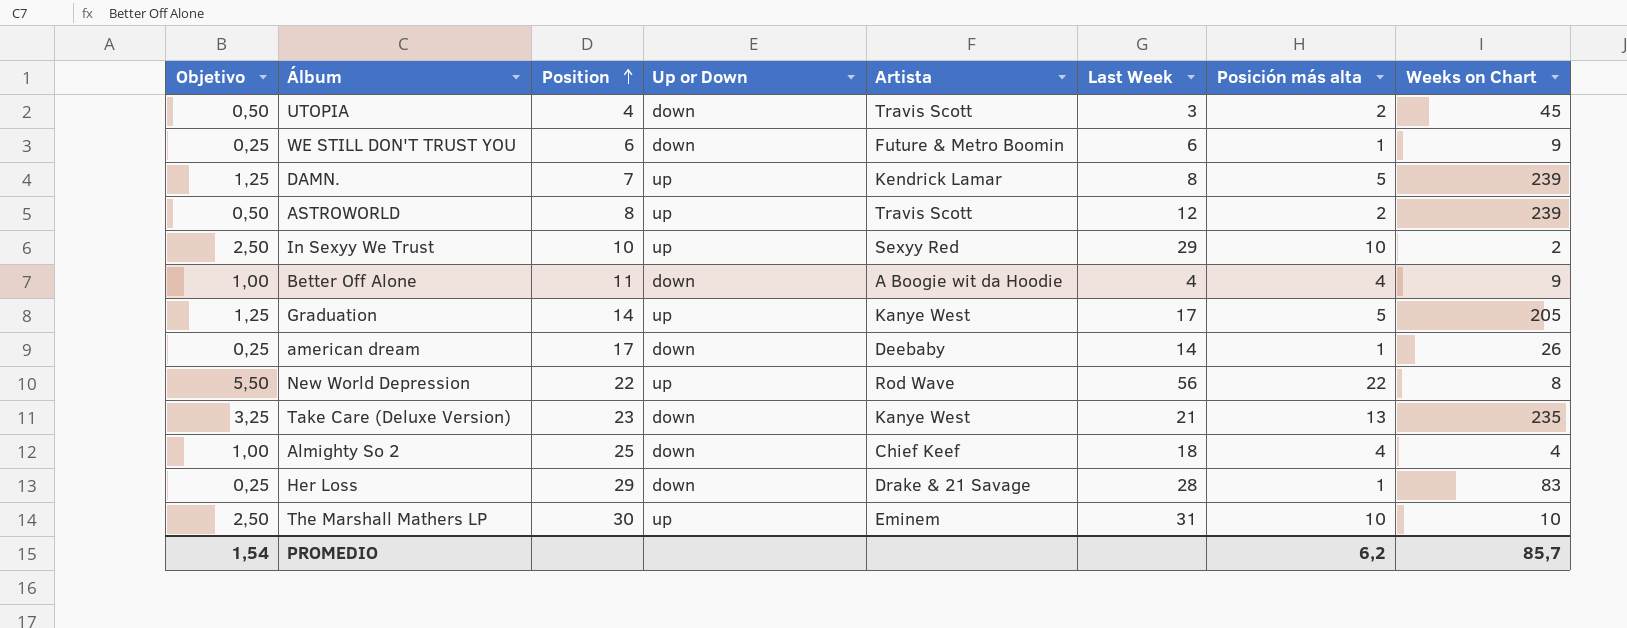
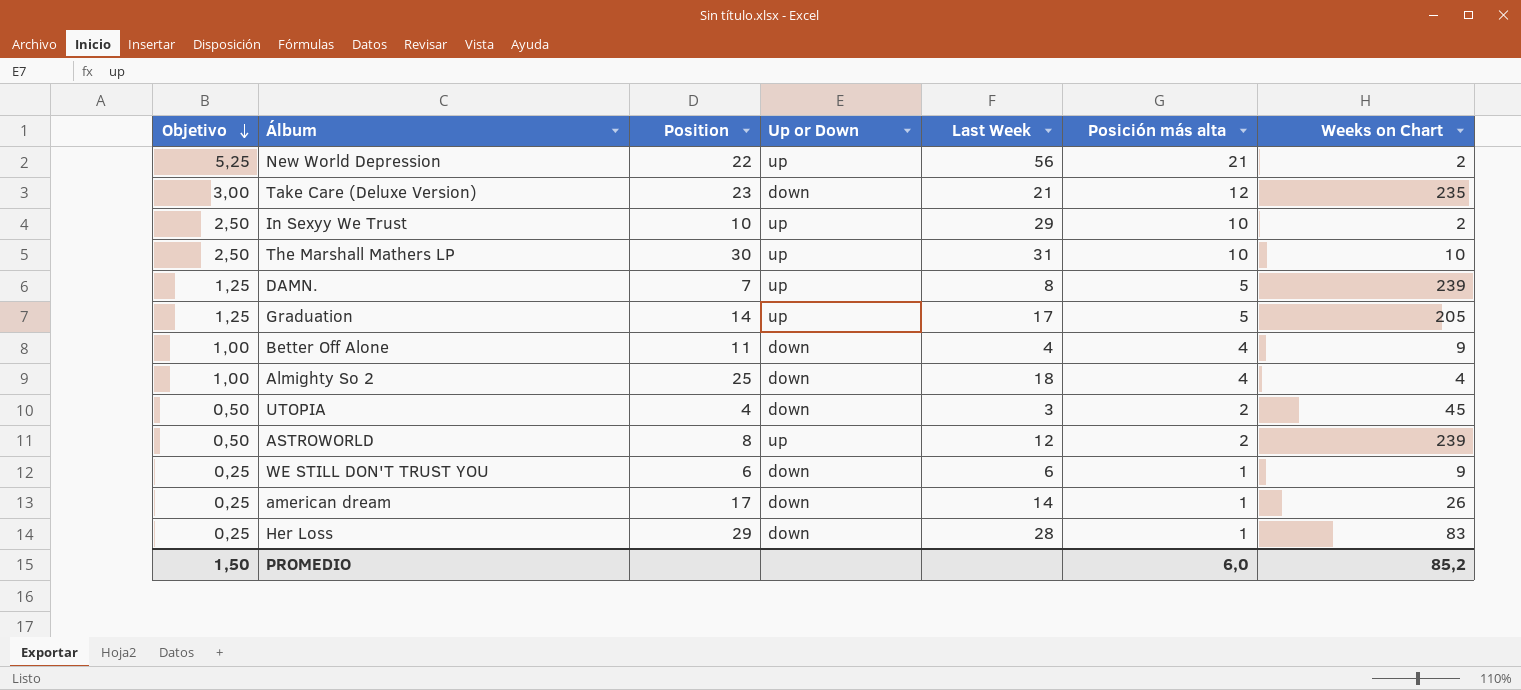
row order: Position ascending -> Objetivo descending
column Artista | position: 5 -> none
New World Depression | Objetivo: 5,50 -> 5,25
New World Depression | Posición más alta: 22 -> 21
New World Depression | Weeks on Chart: 8 -> 2
Take Care (Deluxe Version) | Objetivo: 3,25 -> 3,00
Take Care (Deluxe Version) | Posición más alta: 13 -> 12
PROMEDIO | Objetivo: 1,54 -> 1,50
PROMEDIO | Posición más alta: 6,2 -> 6,0
PROMEDIO | Weeks on Chart: 85,7 -> 85,2

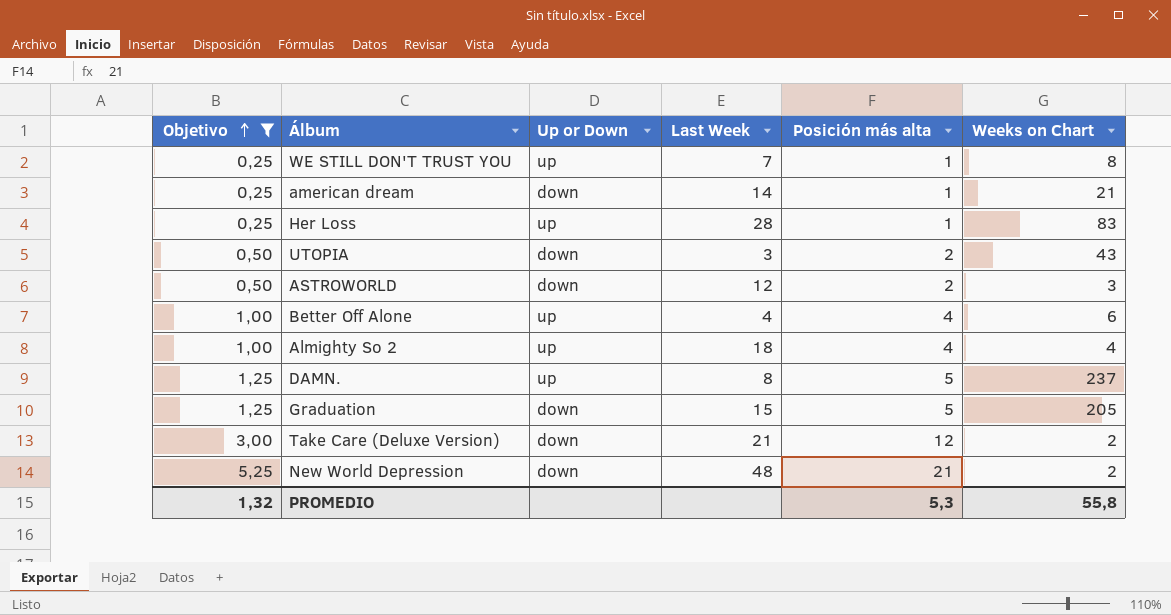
filter: none -> Objetivo != 2,50
row order: Objetivo descending -> Objetivo ascending
column Position | position: 3 -> none
WE STILL DON'T TRUST YOU | Up or Down: down -> up
WE STILL DON'T TRUST YOU | Last Week: 6 -> 7
WE STILL DON'T TRUST YOU | Weeks on Chart: 9 -> 8
american dream | Weeks on Chart: 26 -> 21
Her Loss | Up or Down: down -> up
UTOPIA | Weeks on Chart: 45 -> 43
ASTROWORLD | Up or Down: up -> down
ASTROWORLD | Weeks on Chart: 239 -> 3
Better Off Alone | Up or Down: down -> up
Better Off Alone | Weeks on Chart: 9 -> 6
Almighty So 2 | Up or Down: down -> up
DAMN. | Weeks on Chart: 239 -> 237
Graduation | Up or Down: up -> down
Graduation | Last Week: 17 -> 15
Take Care (Deluxe Version) | Weeks on Chart: 235 -> 2
New World Depression | Up or Down: up -> down
New World Depression | Last Week: 56 -> 48
PROMEDIO | Objetivo: 1,50 -> 1,32
PROMEDIO | Posición más alta: 6,0 -> 5,3
PROMEDIO | Weeks on Chart: 85,2 -> 55,8

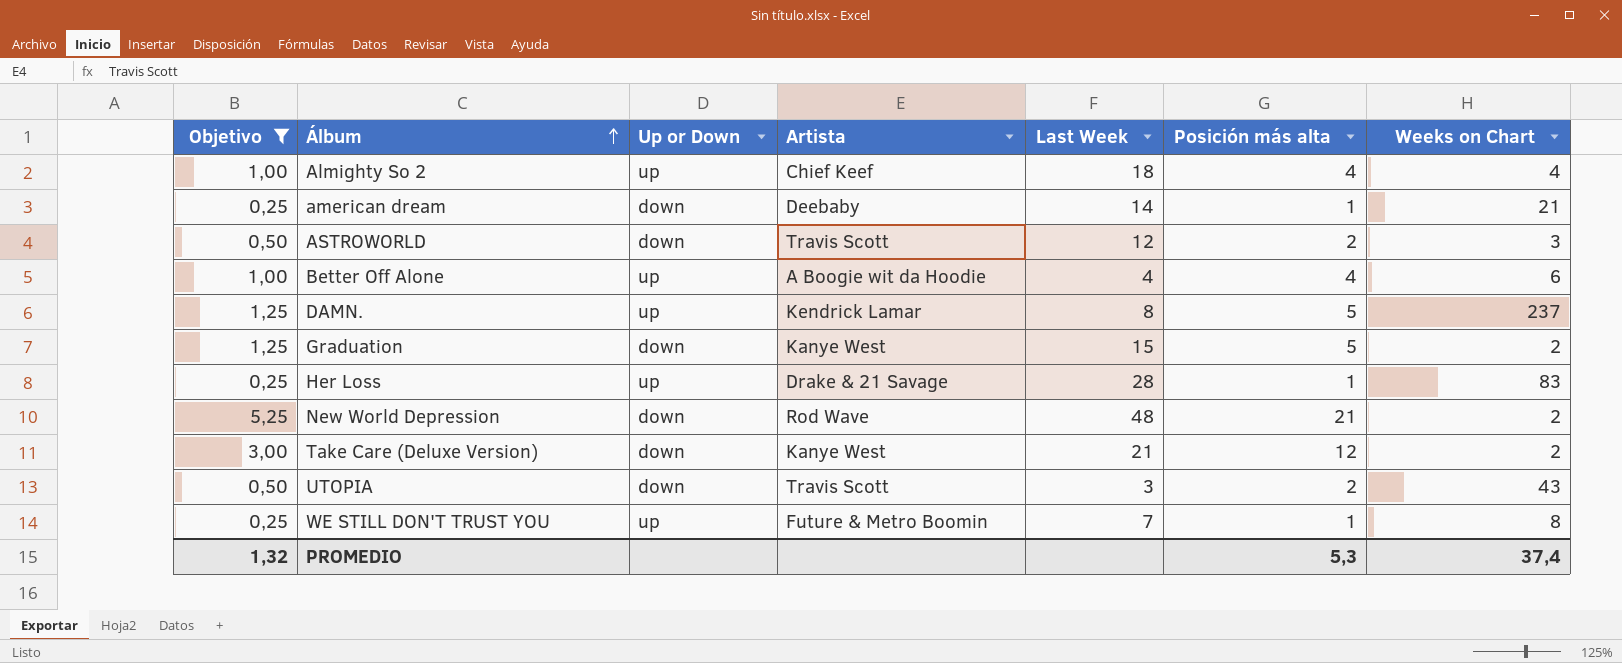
row order: Objetivo ascending -> Álbum ascending
column Artista | position: none -> 4
Graduation | Weeks on Chart: 205 -> 2
PROMEDIO | Weeks on Chart: 55,8 -> 37,4

